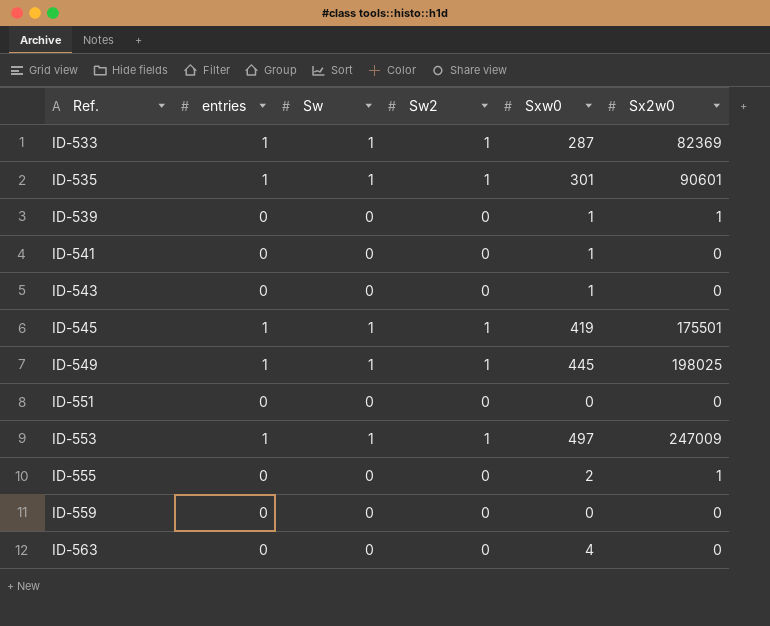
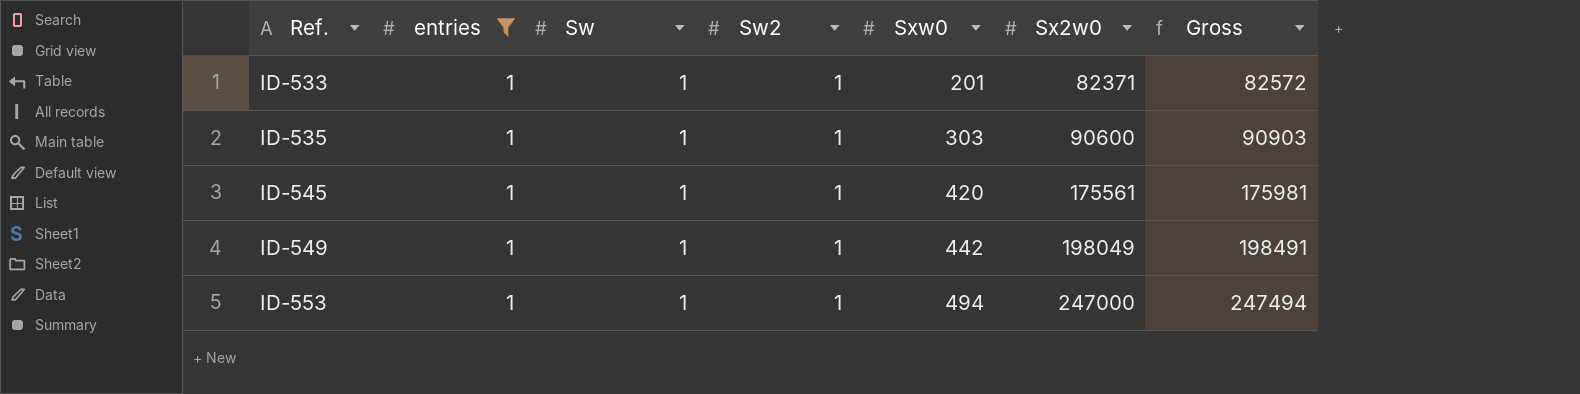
filter: none -> entries = 1
column Gross | formula: none -> [Sxw0] + [Sx2w0]
ID-533 | Sxw0: 287 -> 201
ID-533 | Sx2w0: 82369 -> 82371
ID-535 | Sxw0: 301 -> 303
ID-535 | Sx2w0: 90601 -> 90600
ID-545 | Sxw0: 419 -> 420
ID-545 | Sx2w0: 175501 -> 175561
ID-549 | Sxw0: 445 -> 442
ID-549 | Sx2w0: 198025 -> 198049
ID-553 | Sxw0: 497 -> 494
ID-553 | Sx2w0: 247009 -> 247000

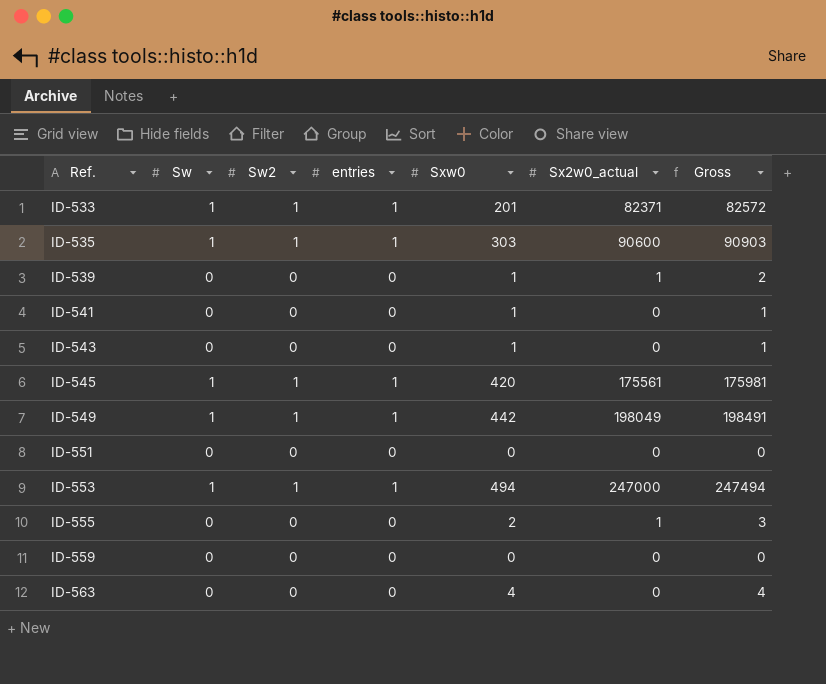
filter: entries = 1 -> none
column entries | position: 2 -> 4
column name: Sx2w0 -> Sx2w0_actual

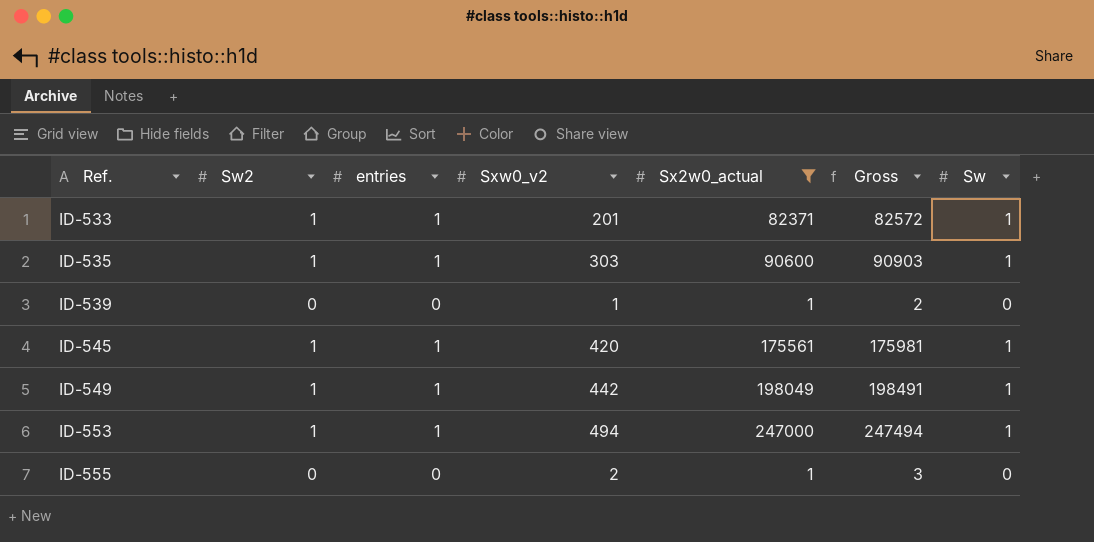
filter: none -> Sx2w0_actual != 0
column name: Sxw0 -> Sxw0_v2
column Sw | position: 2 -> 7

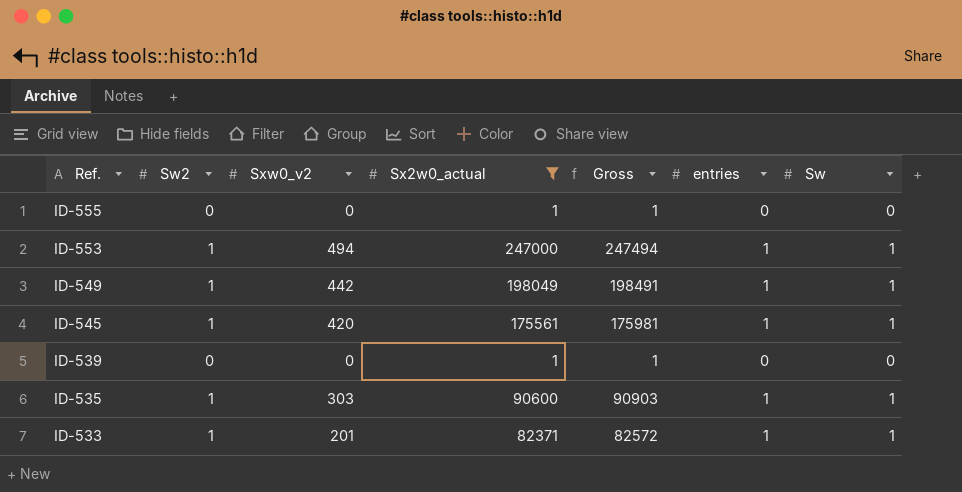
row order: Ref. ascending -> Ref. descending
column entries | position: 3 -> 6
ID-555 | Sxw0_v2: 2 -> 0
ID-555 | Gross: 3 -> 1
ID-539 | Sxw0_v2: 1 -> 0
ID-539 | Gross: 2 -> 1

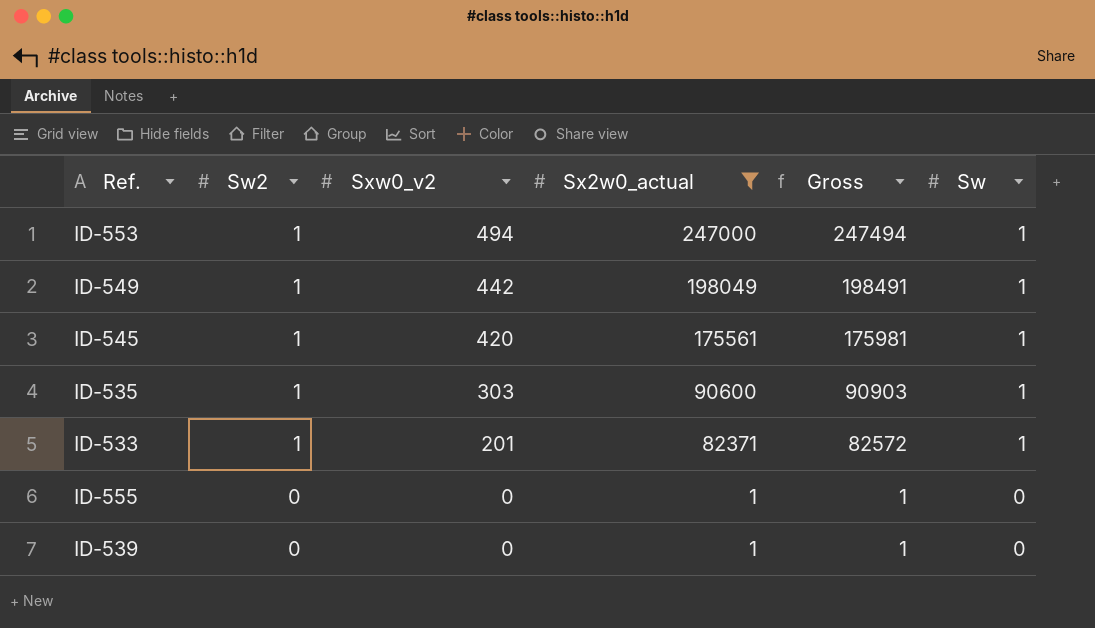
row order: Ref. descending -> Sw2 descending
column entries | position: 6 -> none

